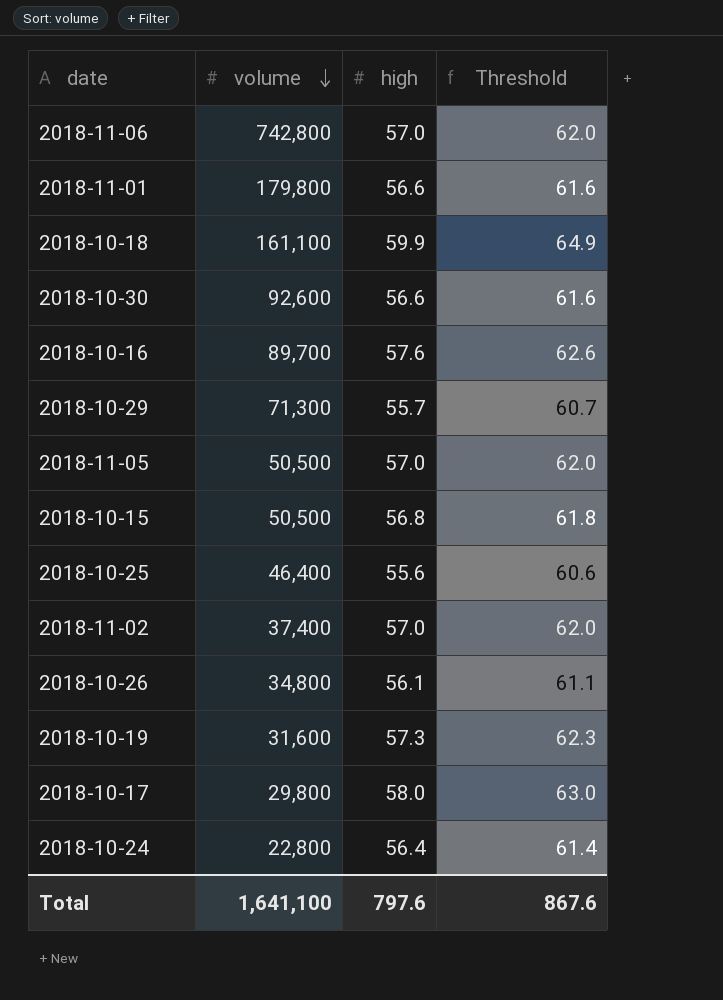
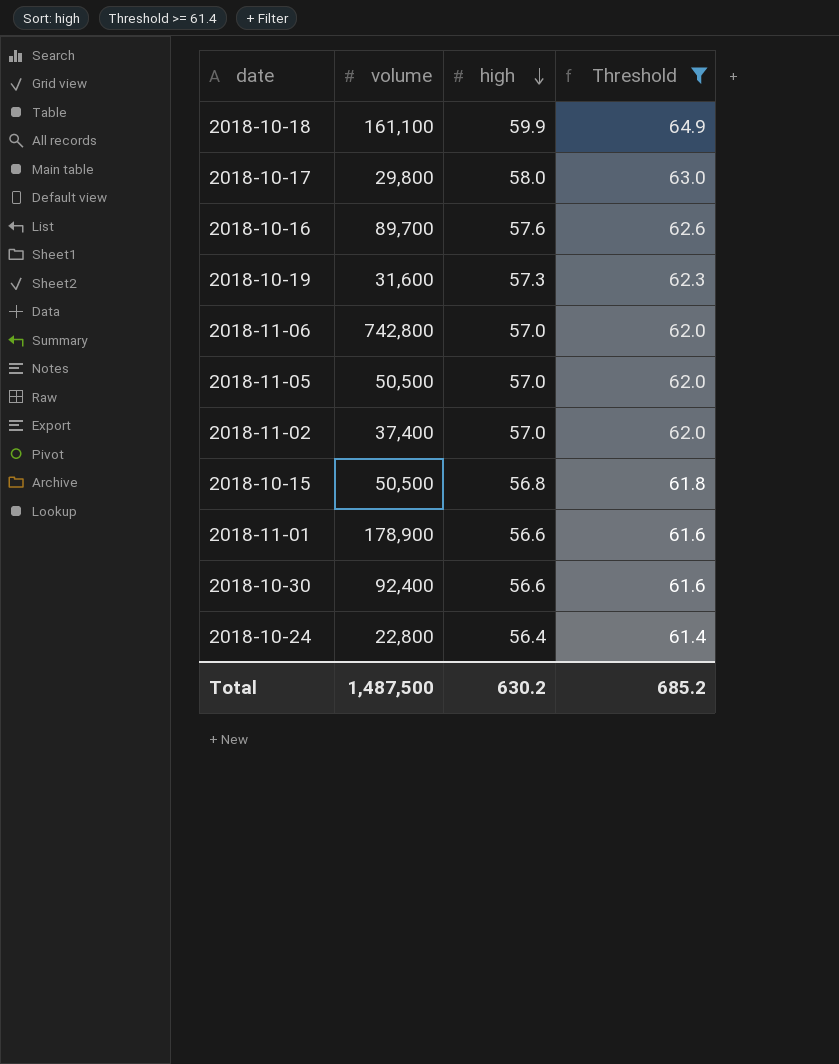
filter: none -> Threshold >= 61.4
row order: volume descending -> high descending
2018-11-01 | volume: 179,800 -> 178,900
2018-10-30 | volume: 92,600 -> 92,400
Total | volume: 1,641,100 -> 1,487,500
Total | high: 797.6 -> 630.2
Total | Threshold: 867.6 -> 685.2

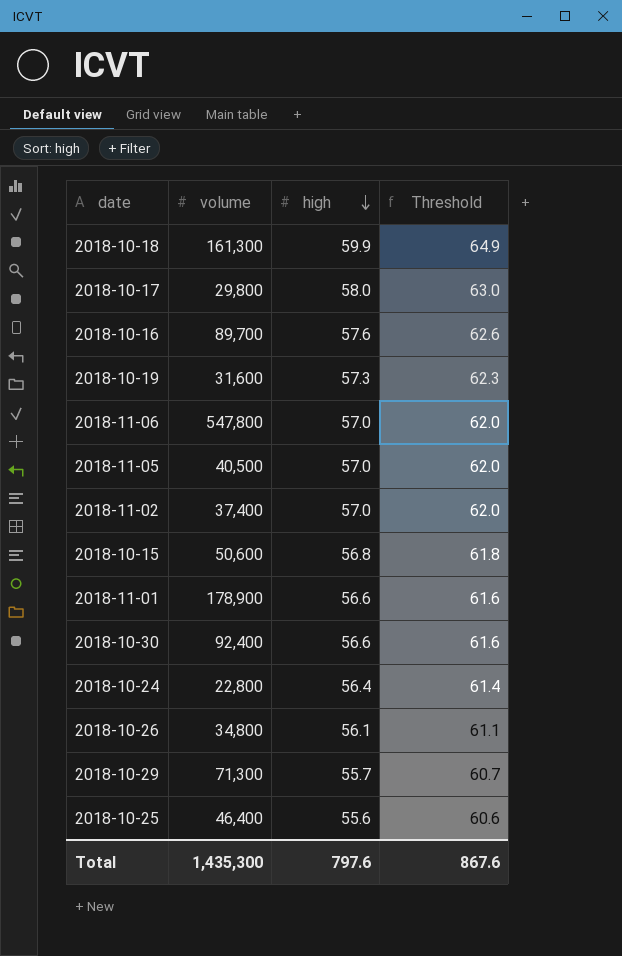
filter: Threshold >= 61.4 -> none
2018-10-18 | volume: 161,100 -> 161,300
2018-11-06 | volume: 742,800 -> 547,800
2018-11-05 | volume: 50,500 -> 40,500
2018-10-15 | volume: 50,500 -> 50,600
Total | volume: 1,487,500 -> 1,435,300
Total | high: 630.2 -> 797.6
Total | Threshold: 685.2 -> 867.6

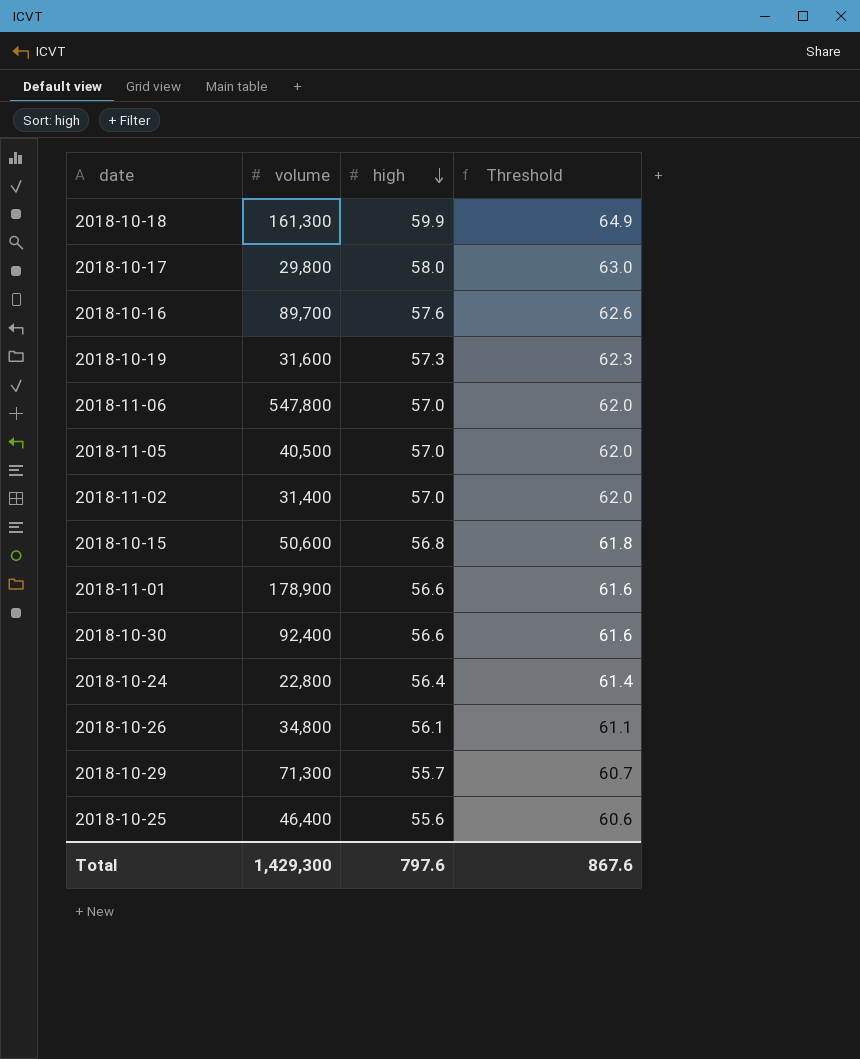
2018-11-02 | volume: 37,400 -> 31,400
Total | volume: 1,435,300 -> 1,429,300

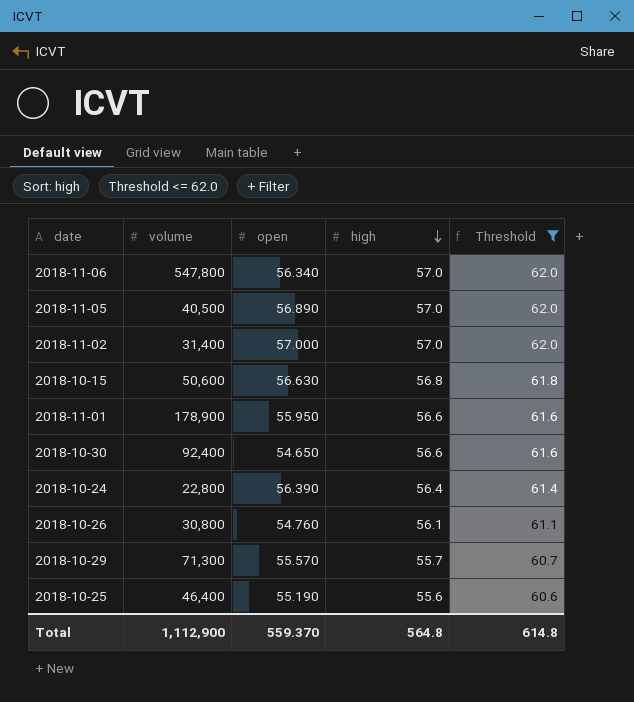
filter: none -> Threshold <= 62.0
column open | position: none -> 3
2018-10-26 | volume: 34,800 -> 30,800
Total | volume: 1,429,300 -> 1,112,900
Total | high: 797.6 -> 564.8
Total | Threshold: 867.6 -> 614.8

